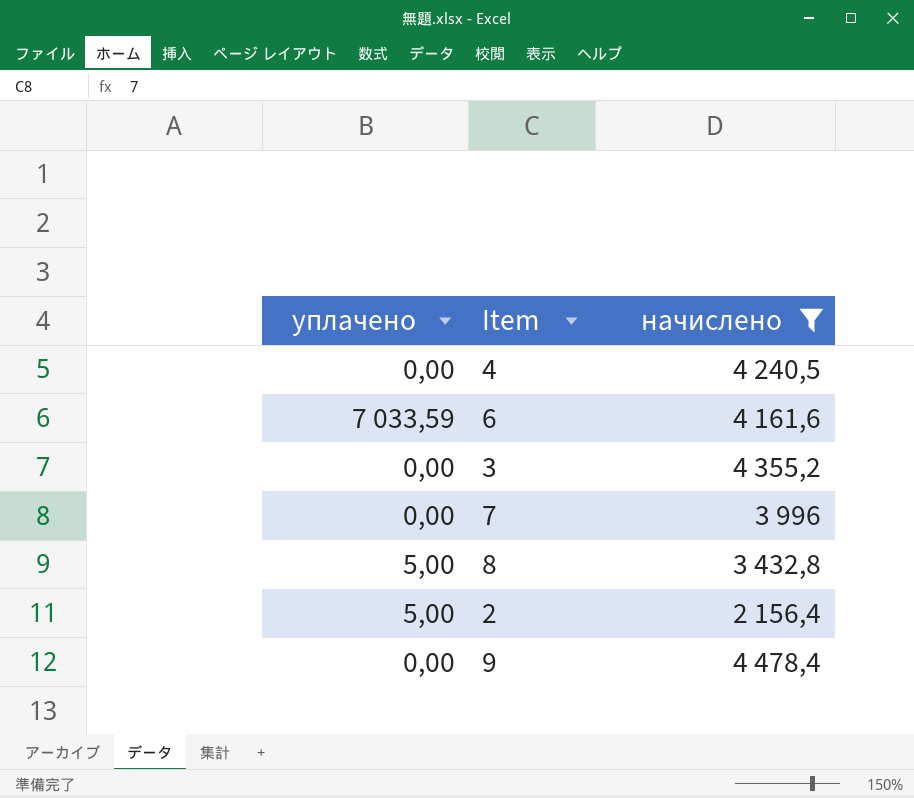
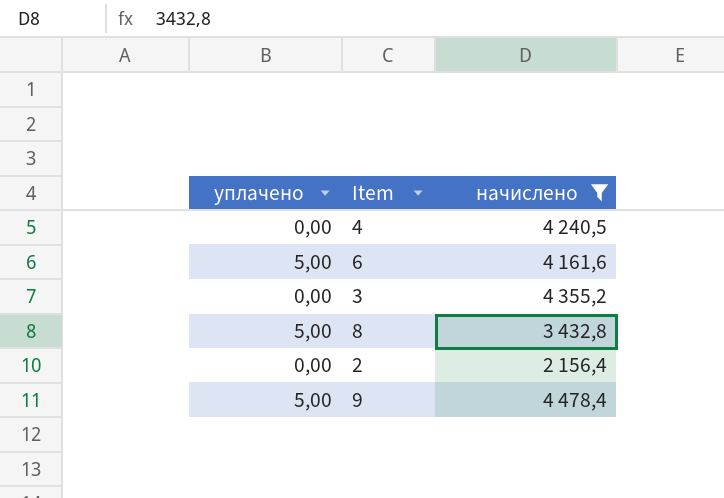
row 7: 0,00 | 3 996 -> none
6 | уплачено: 7 033,59 -> 5,00
2 | уплачено: 5,00 -> 0,00
9 | уплачено: 0,00 -> 5,00

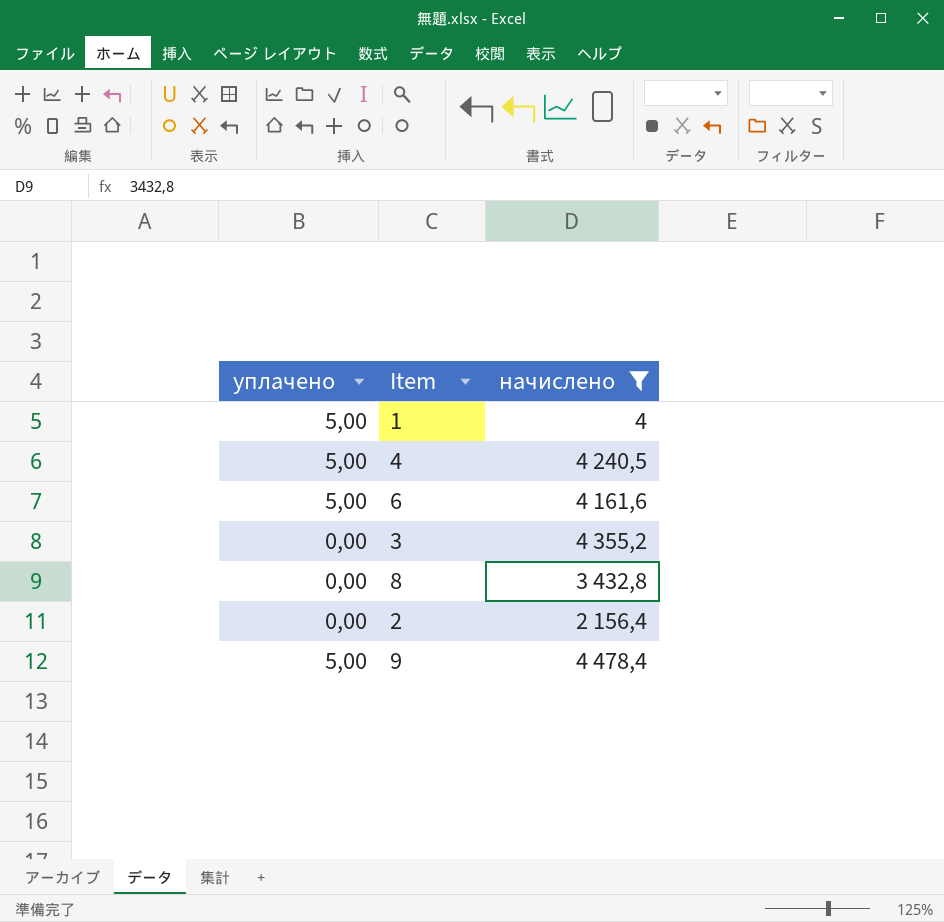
row 1: none -> 5,00 | 4
4 | уплачено: 0,00 -> 5,00
8 | уплачено: 5,00 -> 0,00

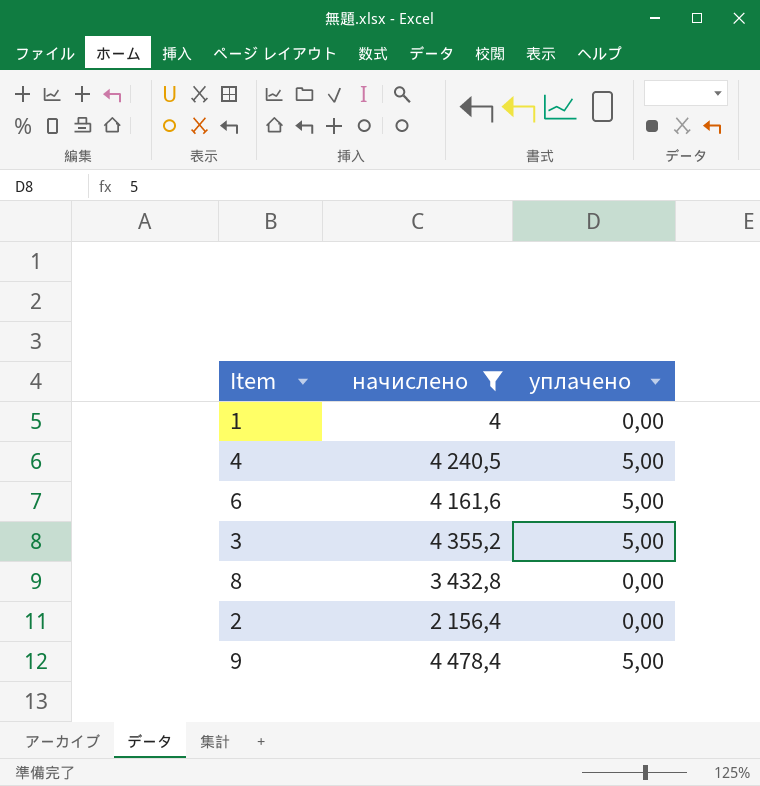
column уплачено | position: 1 -> 3
1 | уплачено: 5,00 -> 0,00
3 | уплачено: 0,00 -> 5,00

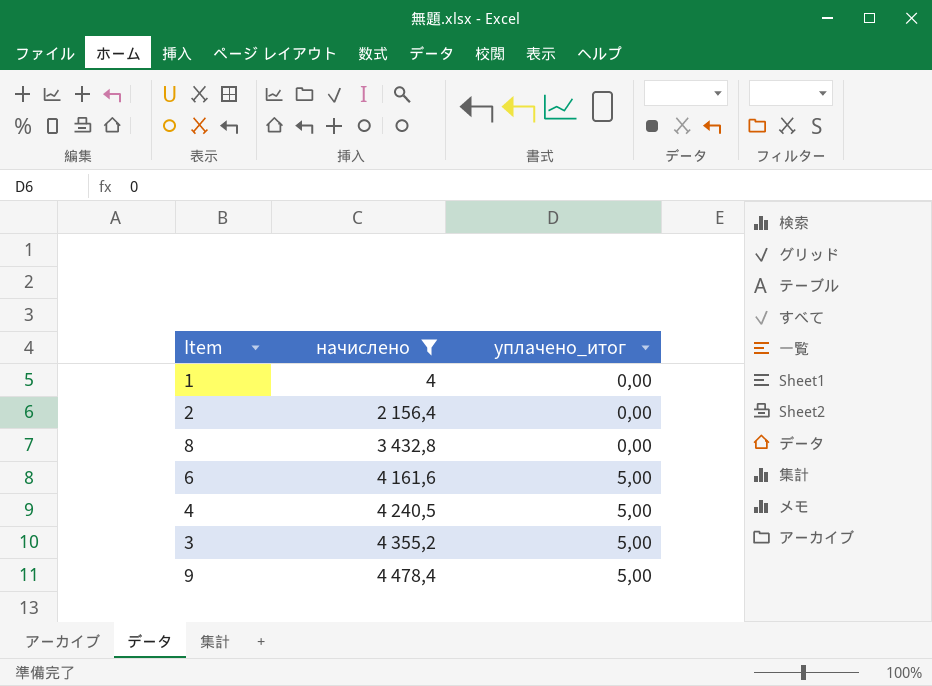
row order: none -> начислено ascending
column name: уплачено -> уплачено_итог

